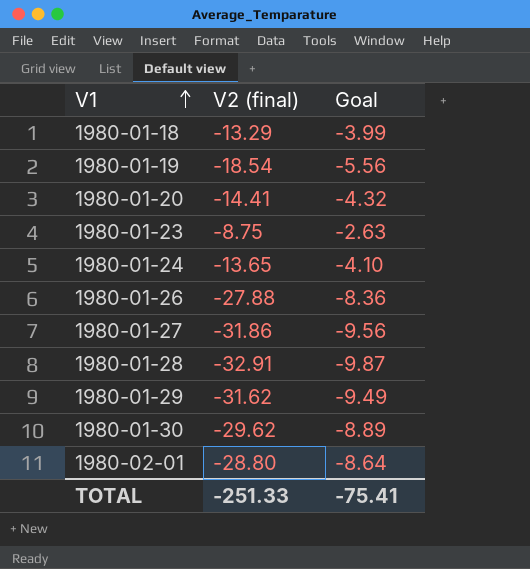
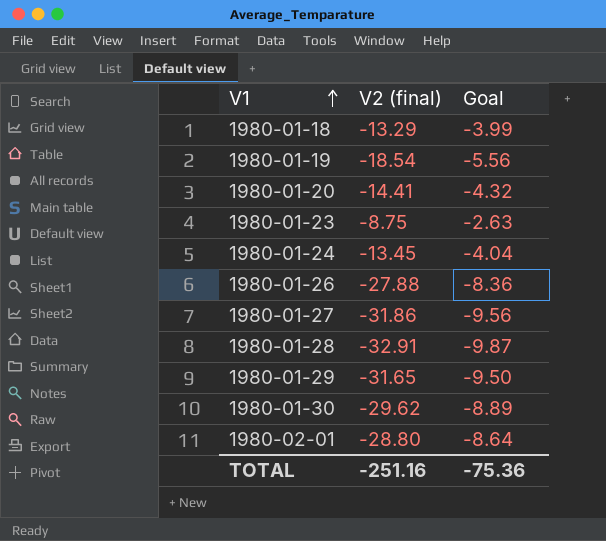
1980-01-24 | V2 (final): -13.65 -> -13.45
1980-01-24 | Goal: -4.10 -> -4.04
1980-01-29 | V2 (final): -31.62 -> -31.65
1980-01-29 | Goal: -9.49 -> -9.50
TOTAL | V2 (final): -251.33 -> -251.16
TOTAL | Goal: -75.41 -> -75.36

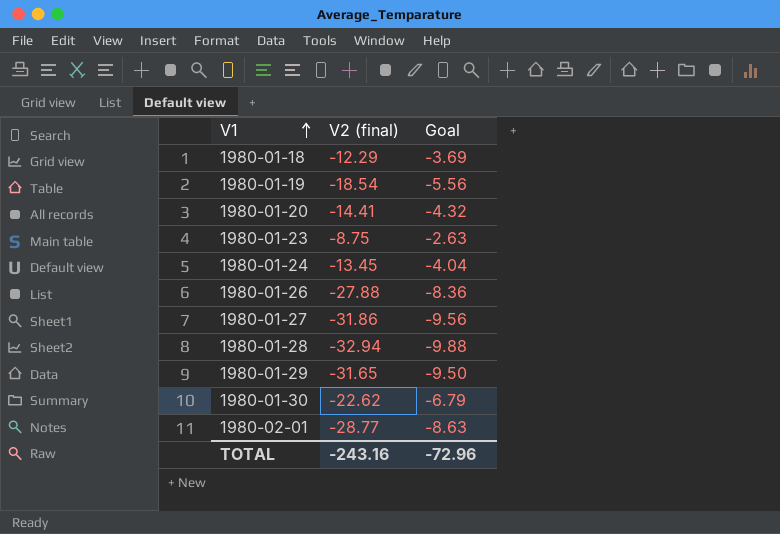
1980-01-18 | V2 (final): -13.29 -> -12.29
1980-01-18 | Goal: -3.99 -> -3.69
1980-01-28 | V2 (final): -32.91 -> -32.94
1980-01-28 | Goal: -9.87 -> -9.88
1980-01-30 | V2 (final): -29.62 -> -22.62
1980-01-30 | Goal: -8.89 -> -6.79
1980-02-01 | V2 (final): -28.80 -> -28.77
1980-02-01 | Goal: -8.64 -> -8.63
TOTAL | V2 (final): -251.16 -> -243.16
TOTAL | Goal: -75.36 -> -72.96

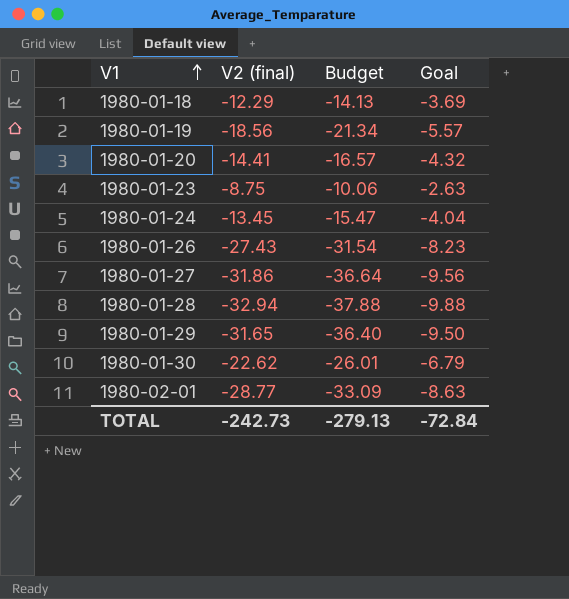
column Budget | formula: none -> [V2 (final)] * 1.15
1980-01-19 | V2 (final): -18.54 -> -18.56
1980-01-19 | Goal: -5.56 -> -5.57
1980-01-26 | V2 (final): -27.88 -> -27.43
1980-01-26 | Goal: -8.36 -> -8.23
TOTAL | V2 (final): -243.16 -> -242.73
TOTAL | Goal: -72.96 -> -72.84

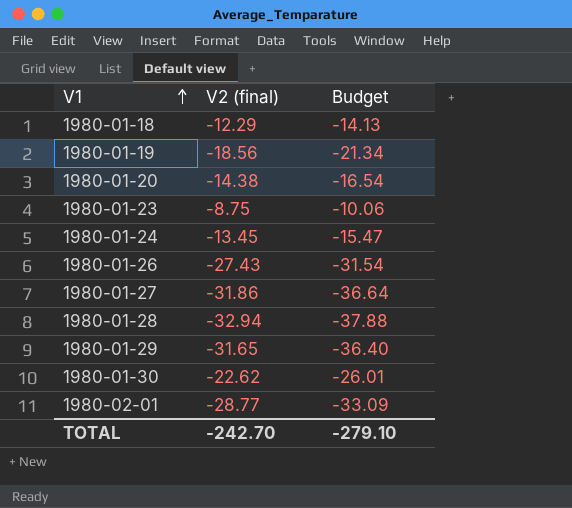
column Goal | formula: [V2 (final)] * 0.3 -> none
1980-01-20 | V2 (final): -14.41 -> -14.38
1980-01-20 | Budget: -16.57 -> -16.54
TOTAL | V2 (final): -242.73 -> -242.70
TOTAL | Budget: -279.13 -> -279.10

